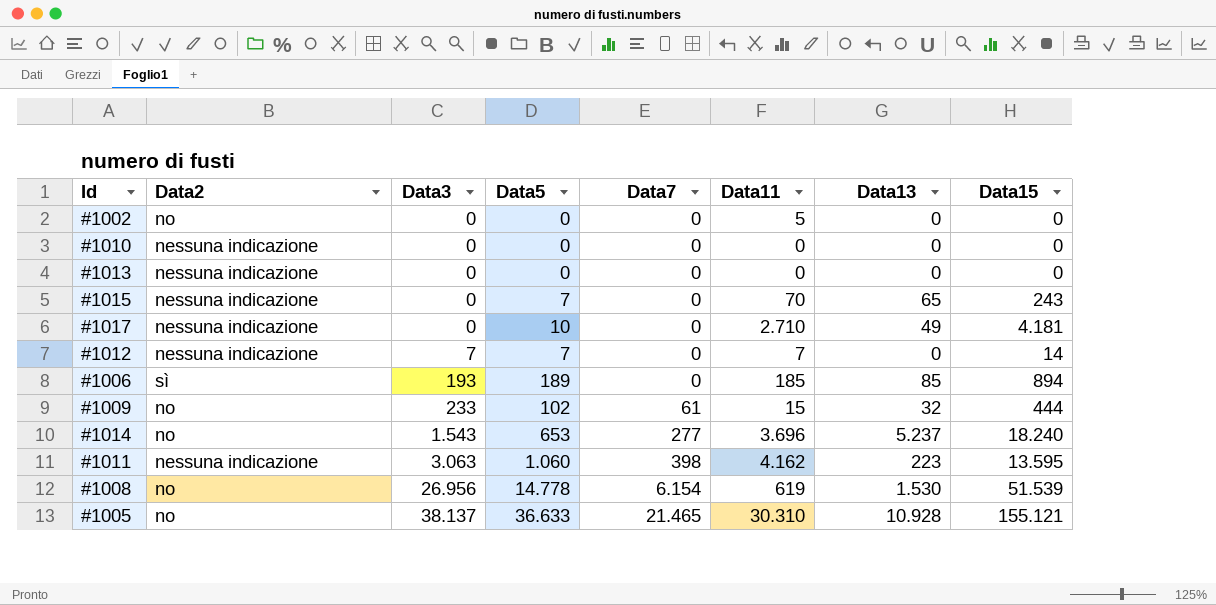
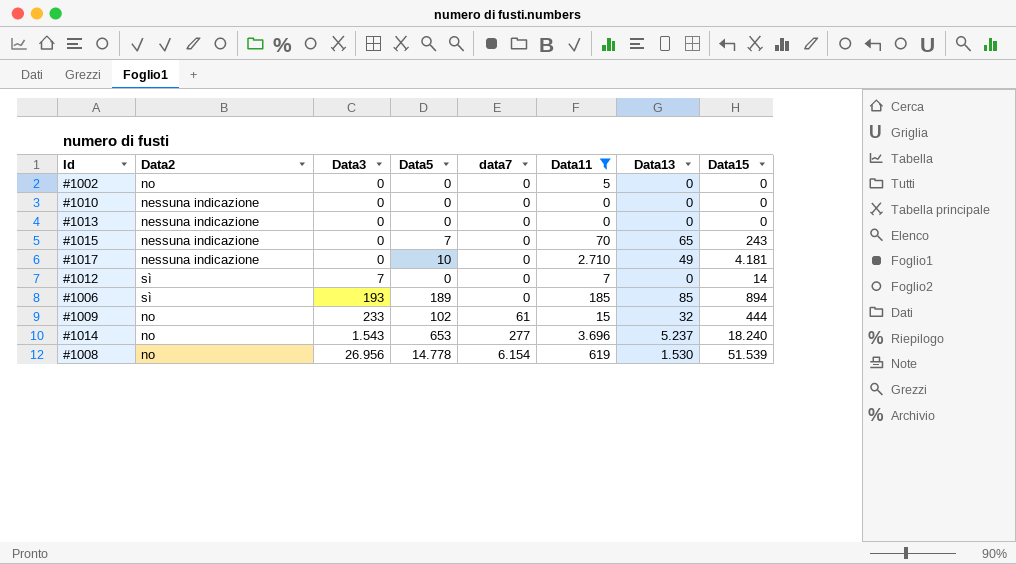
filter: none -> Data11 <= 3.696
column name: Data7 -> data7
#1012 | Data2: nessuna indicazione -> sì
#1012 | Data5: 7 -> 0

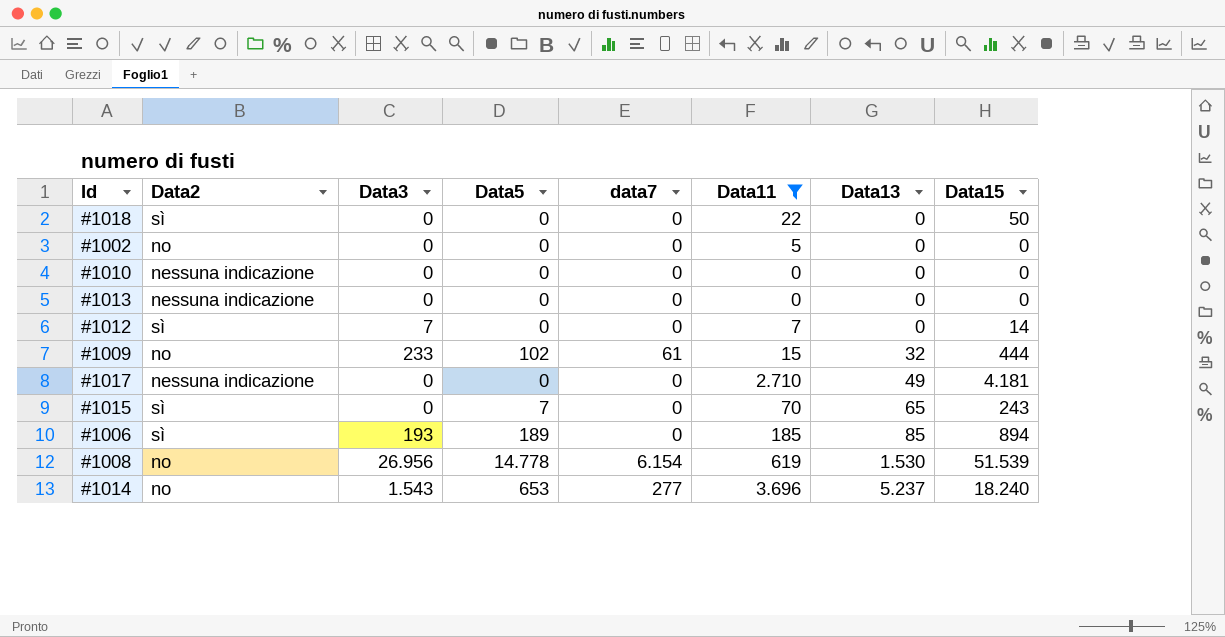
row order: Data3 ascending -> Data13 ascending
row #1018: none -> sì | 0 | 0 | 0 | 22 | 0 | 50
#1017 | Data5: 10 -> 0
#1015 | Data2: nessuna indicazione -> sì

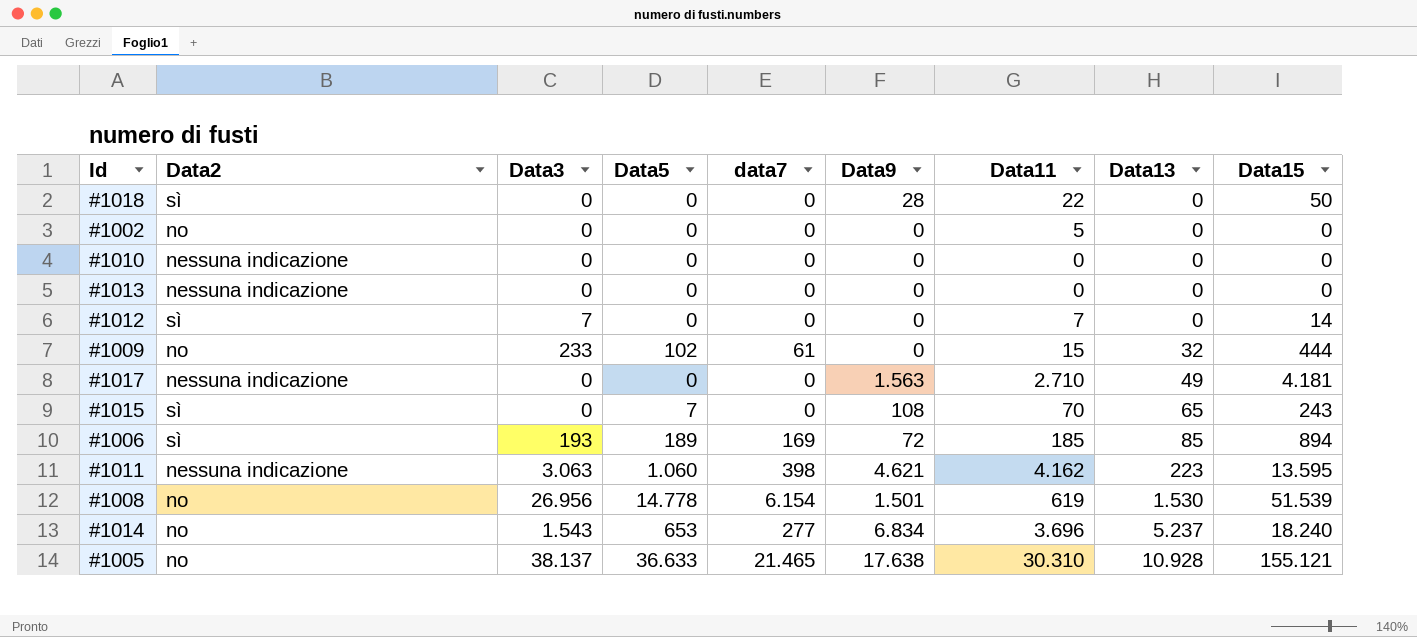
filter: Data11 <= 3.696 -> none
column Data9 | position: none -> 6
#1006 | data7: 0 -> 169

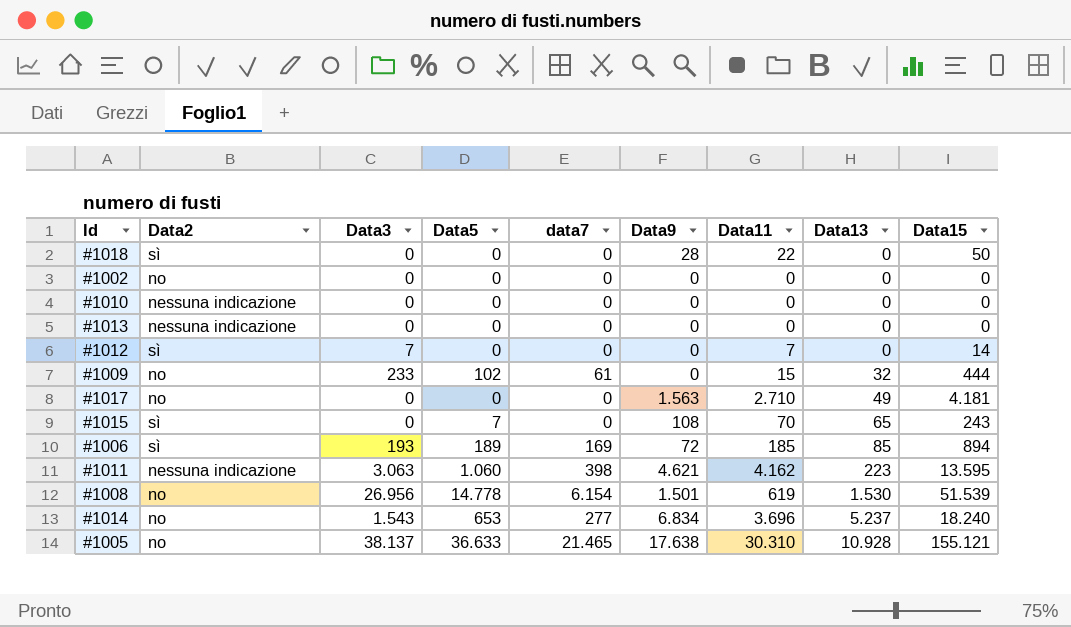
#1002 | Data11: 5 -> 0
#1017 | Data2: nessuna indicazione -> no

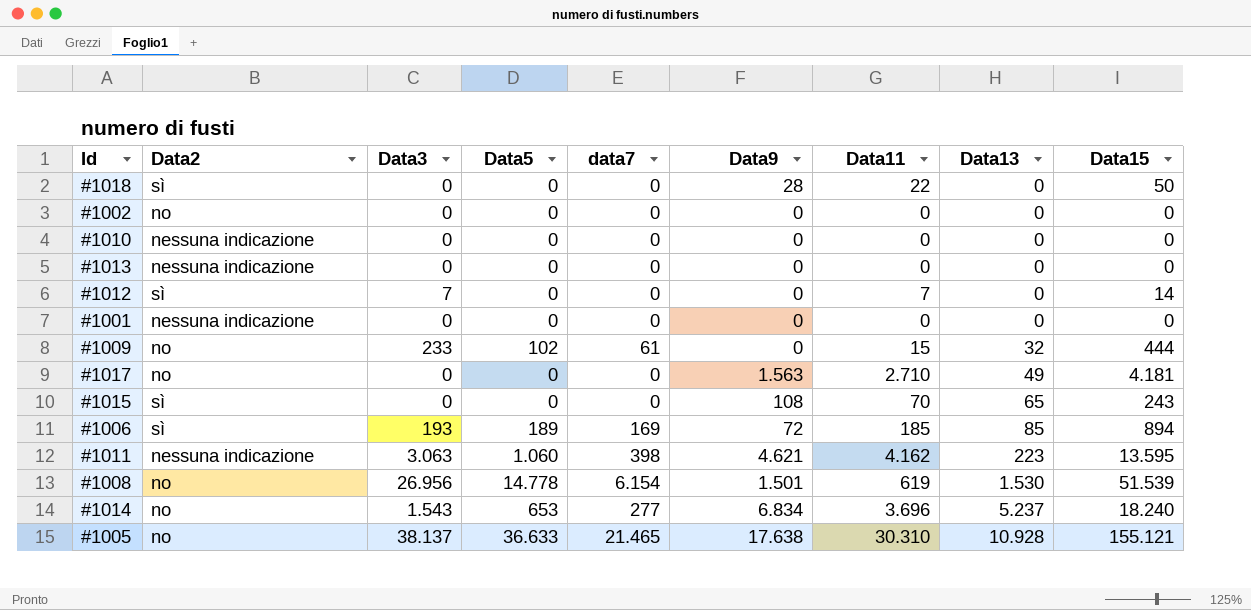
row #1001: none -> nessuna indicazione | 0 | 0 | 0 | 0 | 0 | 0 | 0
#1015 | Data5: 7 -> 0

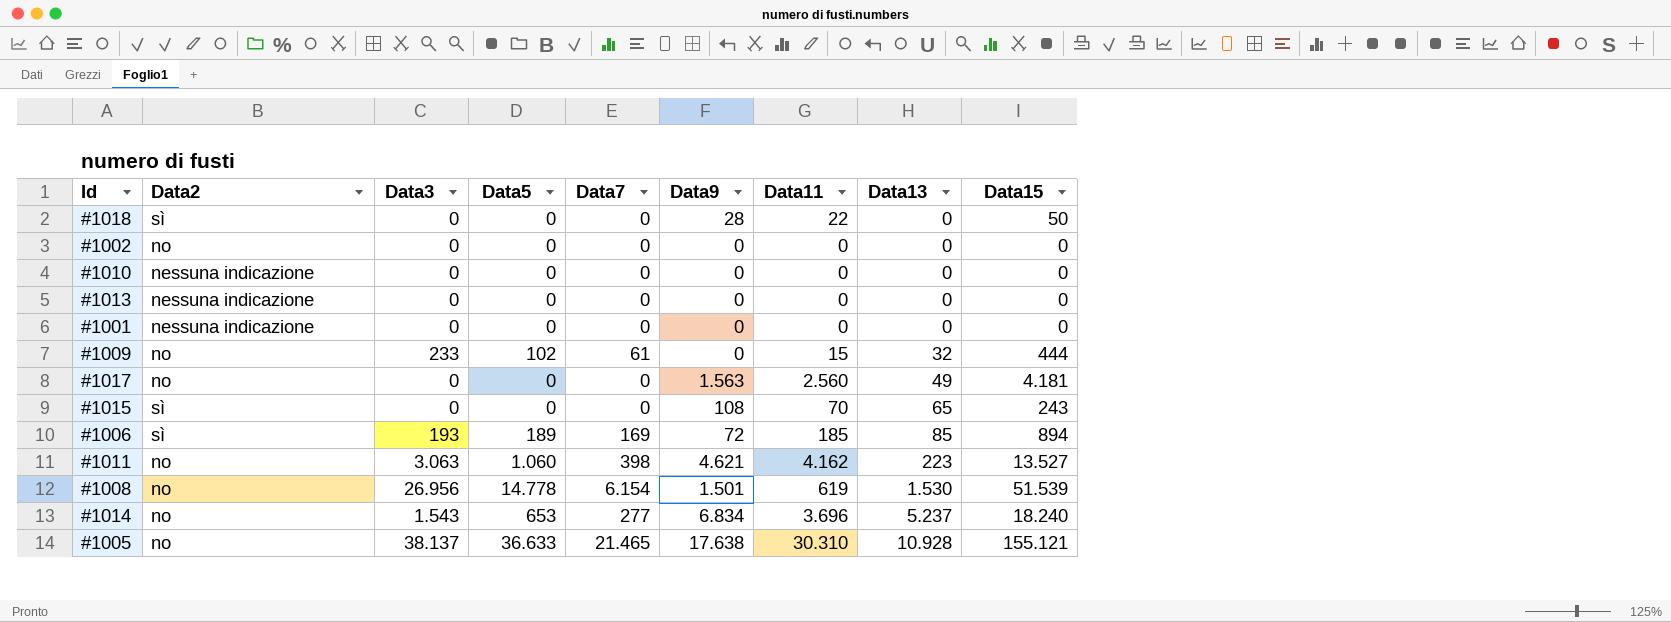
column name: data7 -> Data7
row #1012: sì | 7 | 0 | 0 | 0 | 7 | 0 | 14 -> none
#1017 | Data11: 2.710 -> 2.560
#1011 | Data2: nessuna indicazione -> no
#1011 | Data15: 13.595 -> 13.527

